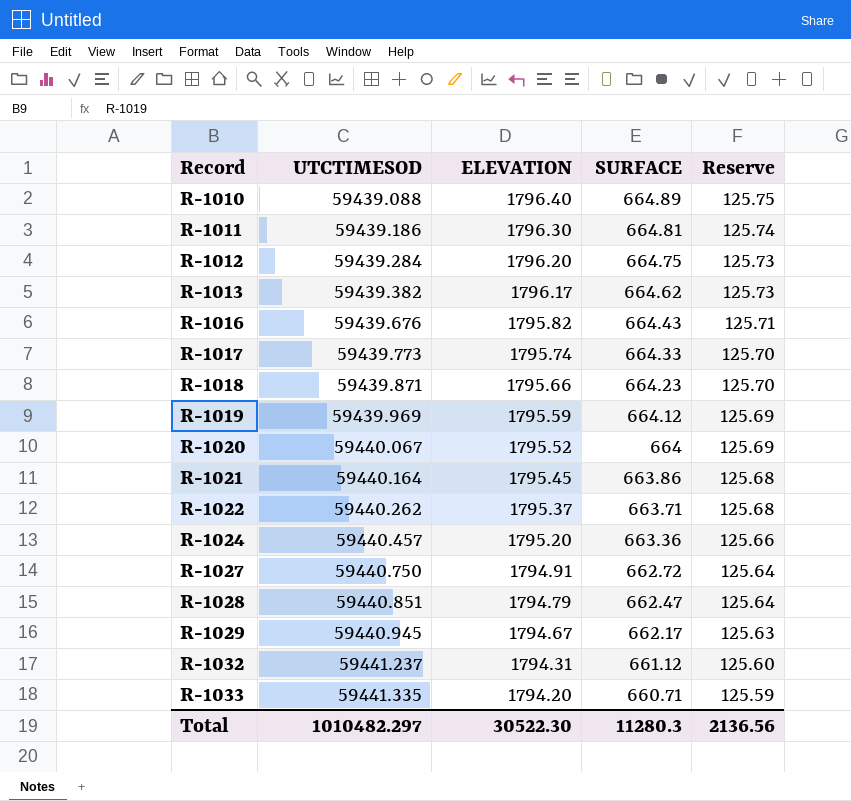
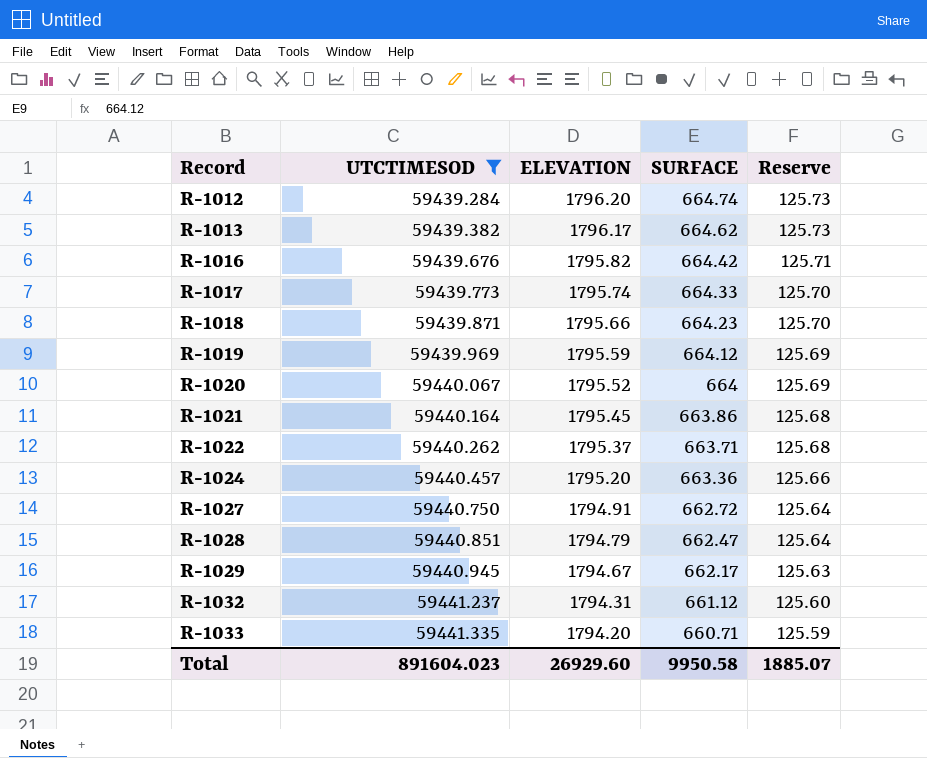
filter: none -> UTCTIMESOD >= 59439.284
R-1012 | SURFACE: 664.75 -> 664.74
R-1016 | SURFACE: 664.43 -> 664.42
Total | UTCTIMESOD: 1010482.297 -> 891604.023
Total | ELEVATION: 30522.30 -> 26929.60
Total | SURFACE: 11280.3 -> 9950.58
Total | Reserve: 2136.56 -> 1885.07

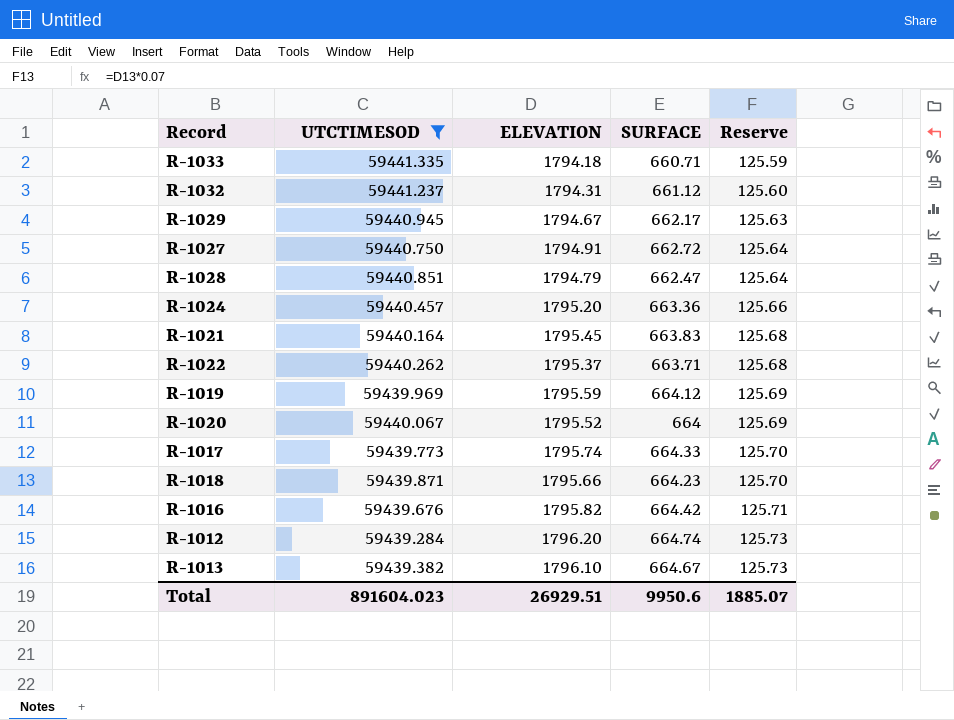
row order: Record ascending -> Reserve ascending
R-1033 | ELEVATION: 1794.20 -> 1794.18
R-1021 | SURFACE: 663.86 -> 663.83
R-1013 | ELEVATION: 1796.17 -> 1796.10
R-1013 | SURFACE: 664.62 -> 664.67
Total | ELEVATION: 26929.60 -> 26929.51
Total | SURFACE: 9950.58 -> 9950.6

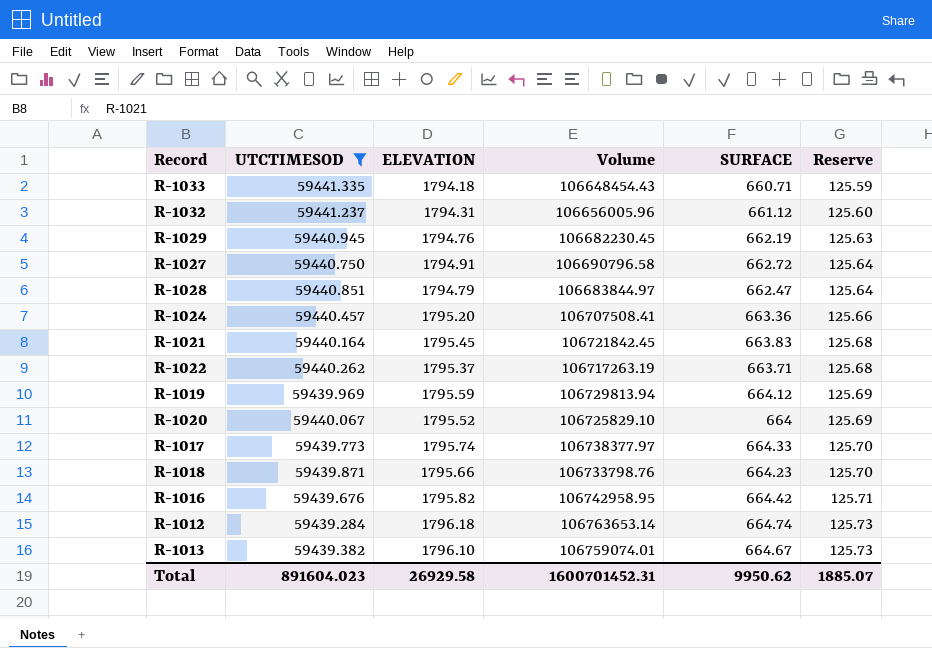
column Volume | formula: none -> [UTCTIMESOD] * [ELEVATION]
R-1029 | ELEVATION: 1794.67 -> 1794.76
R-1029 | SURFACE: 662.17 -> 662.19
R-1012 | ELEVATION: 1796.20 -> 1796.18
Total | ELEVATION: 26929.51 -> 26929.58
Total | SURFACE: 9950.6 -> 9950.62

